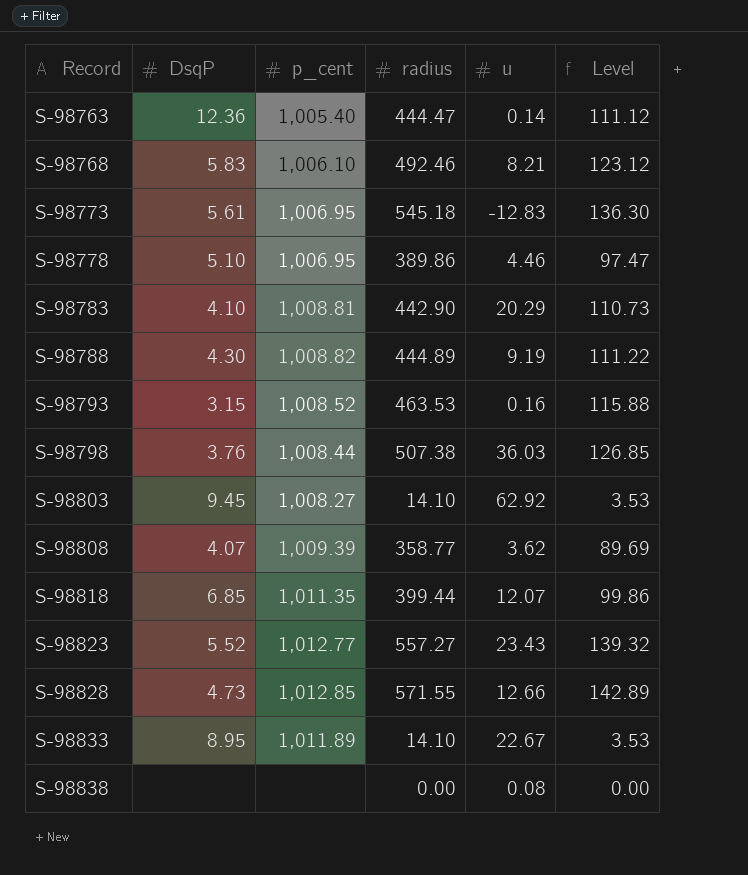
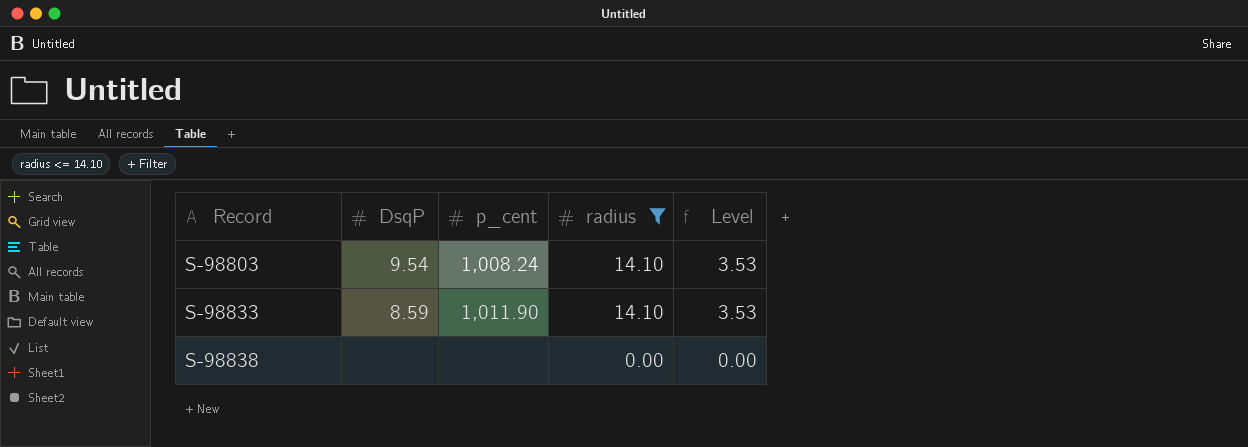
filter: none -> radius <= 14.10
column u | position: 5 -> none
S-98803 | DsqP: 9.45 -> 9.54
S-98803 | p_cent: 1,008.27 -> 1,008.24
S-98833 | DsqP: 8.95 -> 8.59
S-98833 | p_cent: 1,011.89 -> 1,011.90

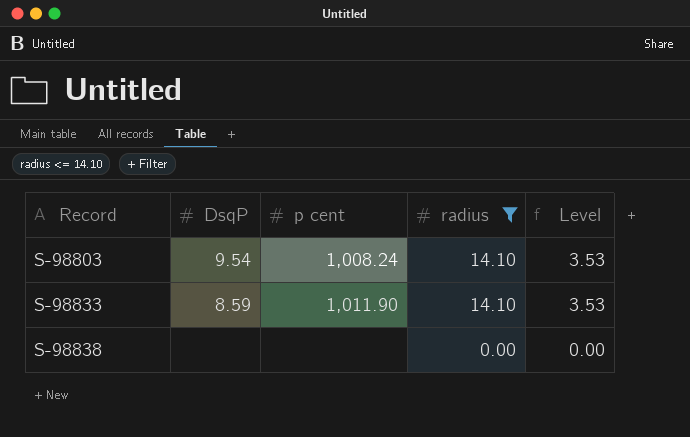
column name: p_cent -> p cent

